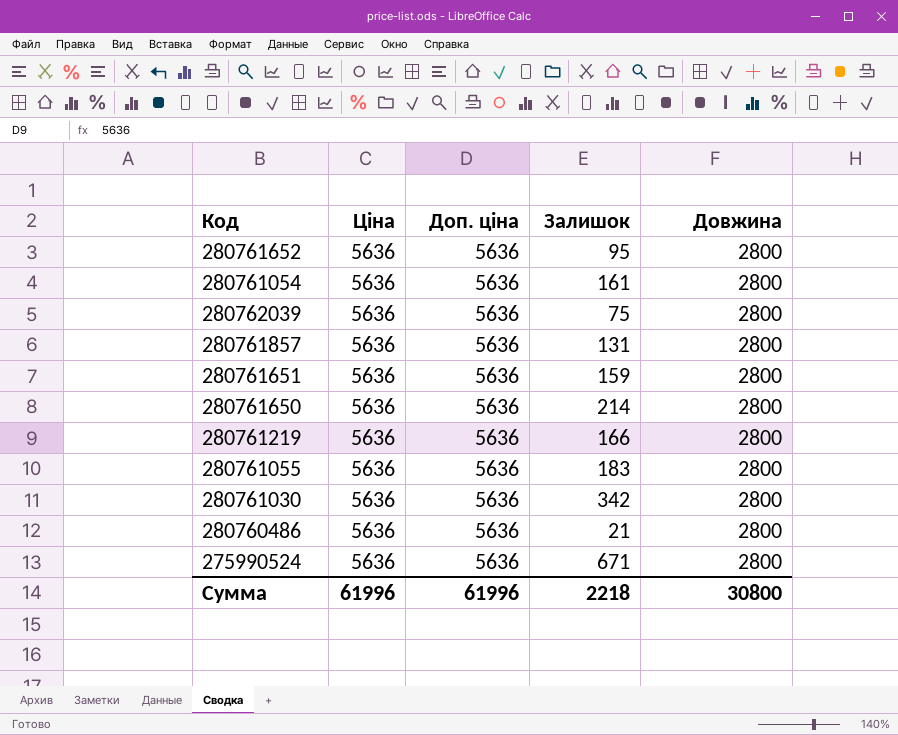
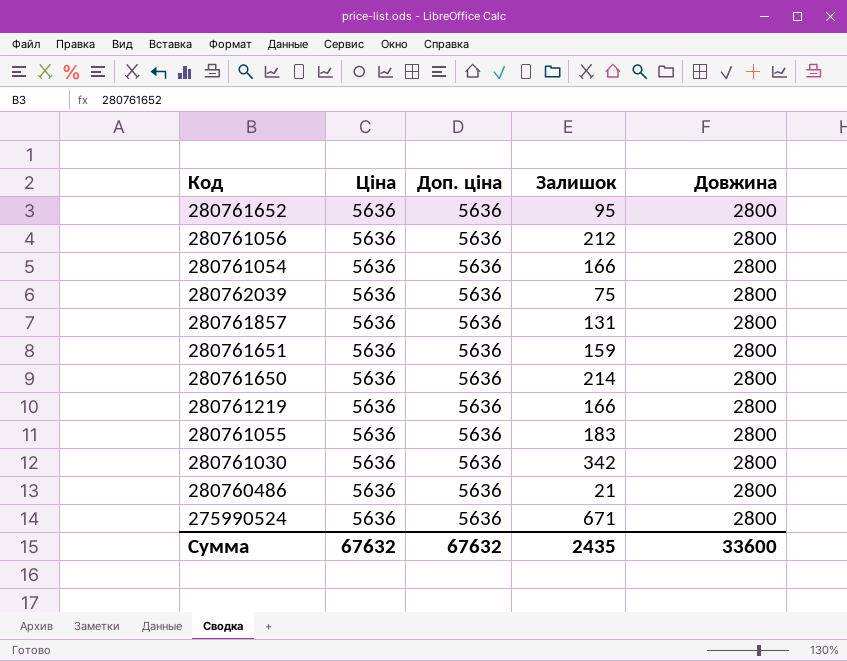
row 280761056: none -> 5636 | 5636 | 212 | 2800
280761054 | Залишок: 161 -> 166
Сумма | Ціна: 61996 -> 67632
Сумма | Доп. ціна: 61996 -> 67632
Сумма | Залишок: 2218 -> 2435
Сумма | Довжина: 30800 -> 33600

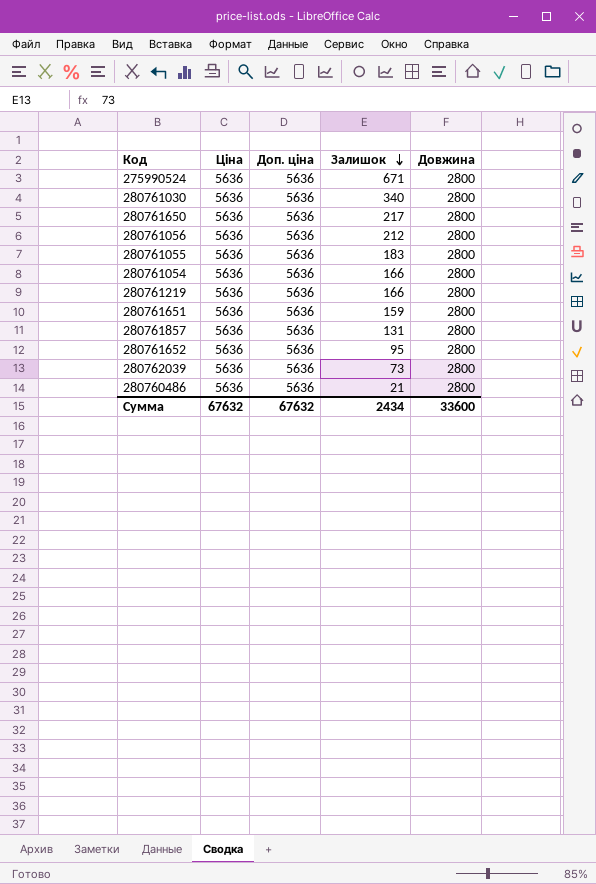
row order: none -> Залишок descending
280761030 | Залишок: 342 -> 340
280761650 | Залишок: 214 -> 217
280762039 | Залишок: 75 -> 73
Сумма | Залишок: 2435 -> 2434

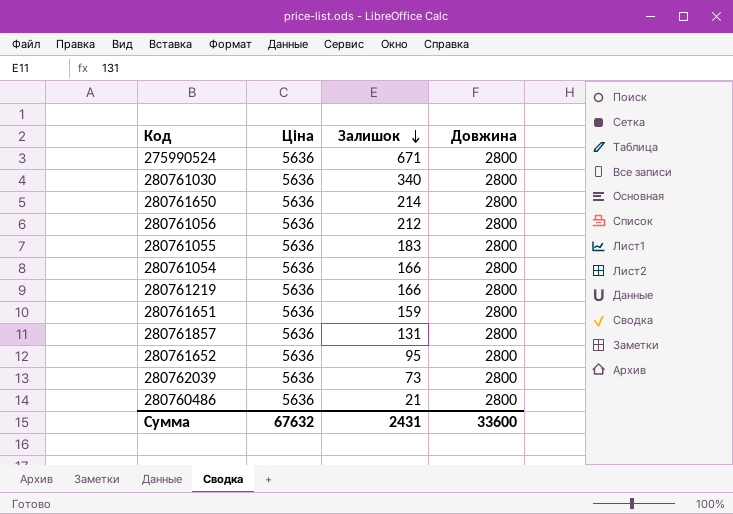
column Доп. ціна | position: 3 -> none
280761650 | Залишок: 217 -> 214
Сумма | Залишок: 2434 -> 2431

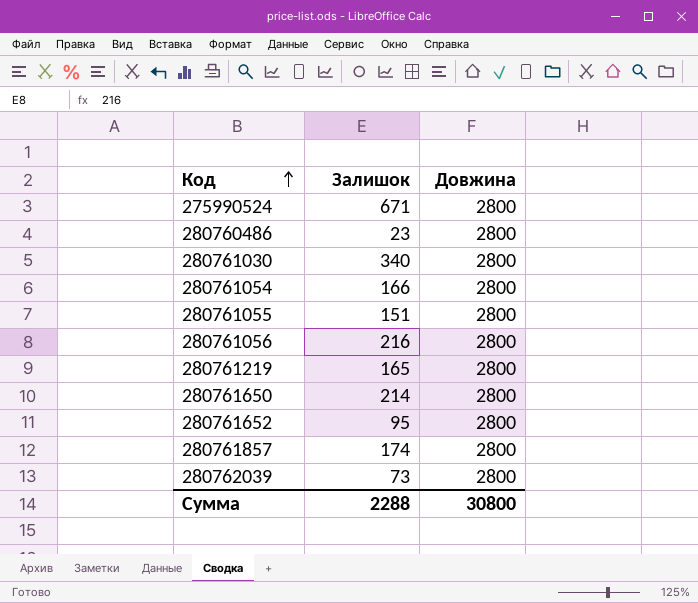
row order: Залишок descending -> Код ascending
column Ціна | position: 2 -> none
row 280761651: 5636 | 159 | 2800 -> none
280760486 | Залишок: 21 -> 23
280761055 | Залишок: 183 -> 151
280761056 | Залишок: 212 -> 216
280761219 | Залишок: 166 -> 165
280761857 | Залишок: 131 -> 174
Сумма | Залишок: 2431 -> 2288
Сумма | Довжина: 33600 -> 30800

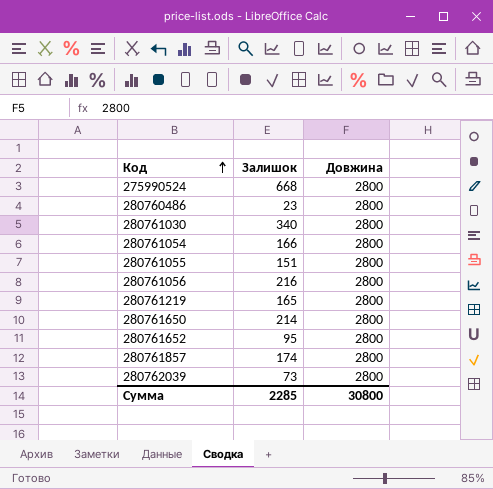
275990524 | Залишок: 671 -> 668
Сумма | Залишок: 2288 -> 2285

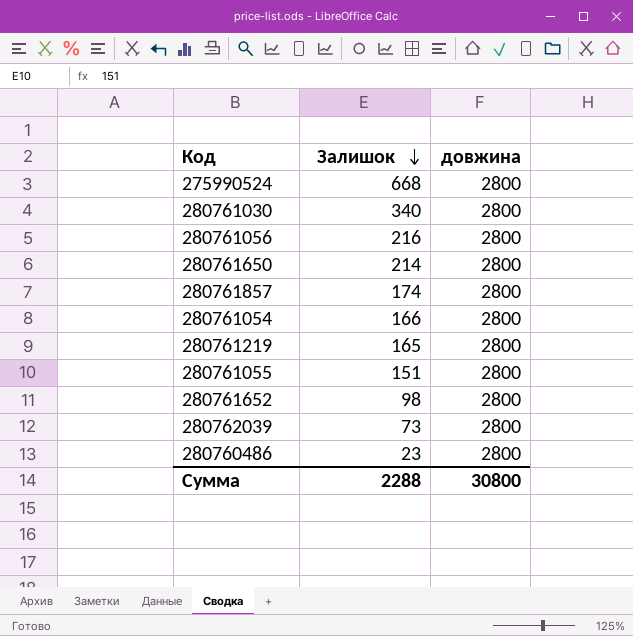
row order: Код ascending -> Залишок descending
column name: Довжина -> довжина
280761652 | Залишок: 95 -> 98
Сумма | Залишок: 2285 -> 2288

